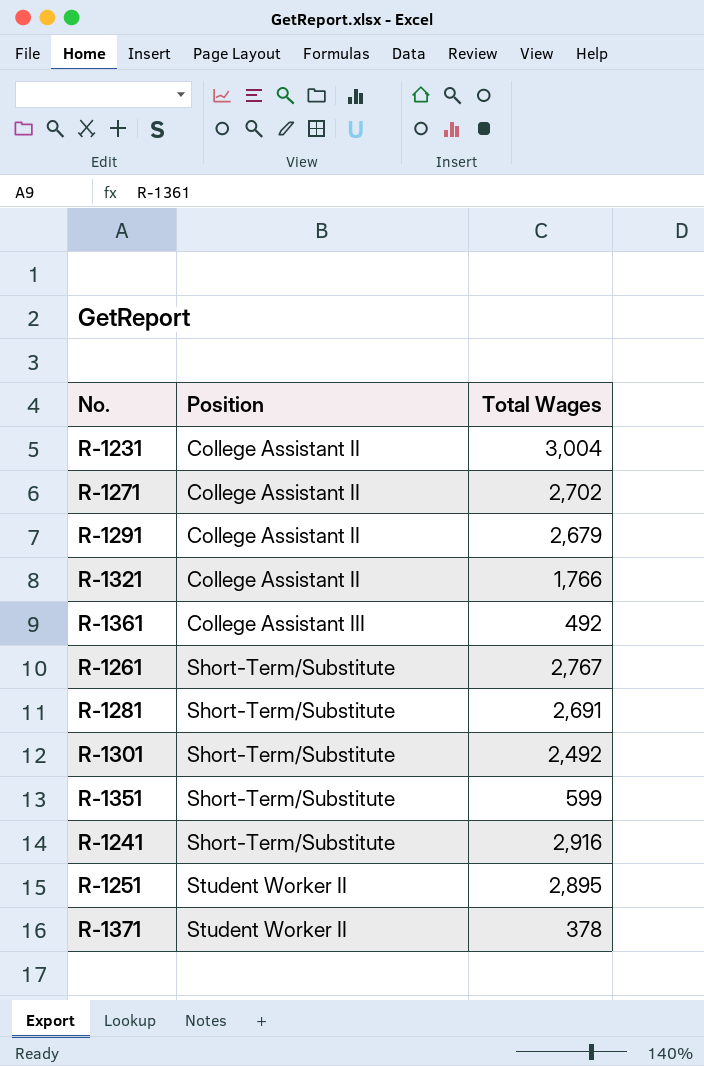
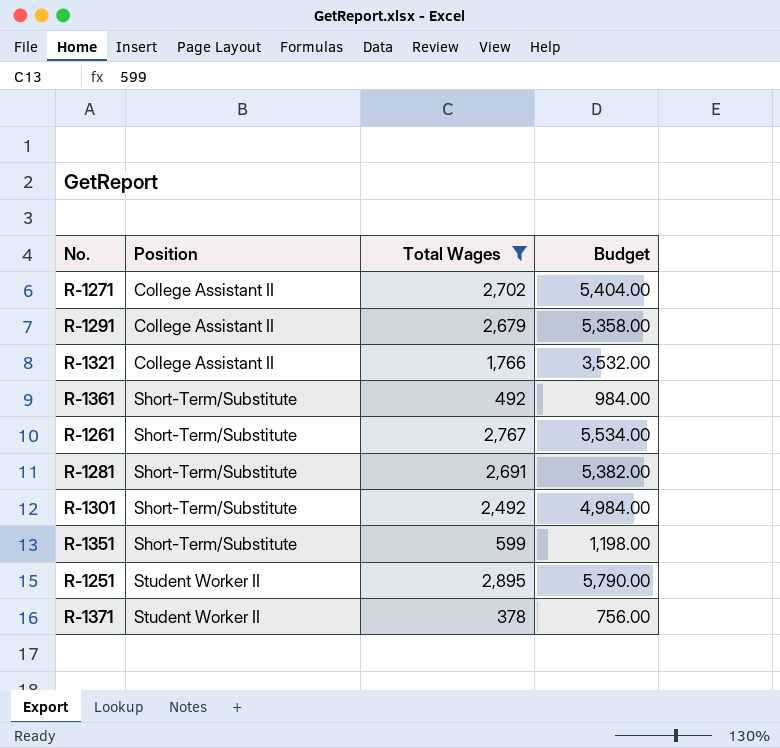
filter: none -> Total Wages <= 2,895
column Budget | formula: none -> [Total Wages] * 2
R-1361 | Position: College Assistant III -> Short-Term/Substitute

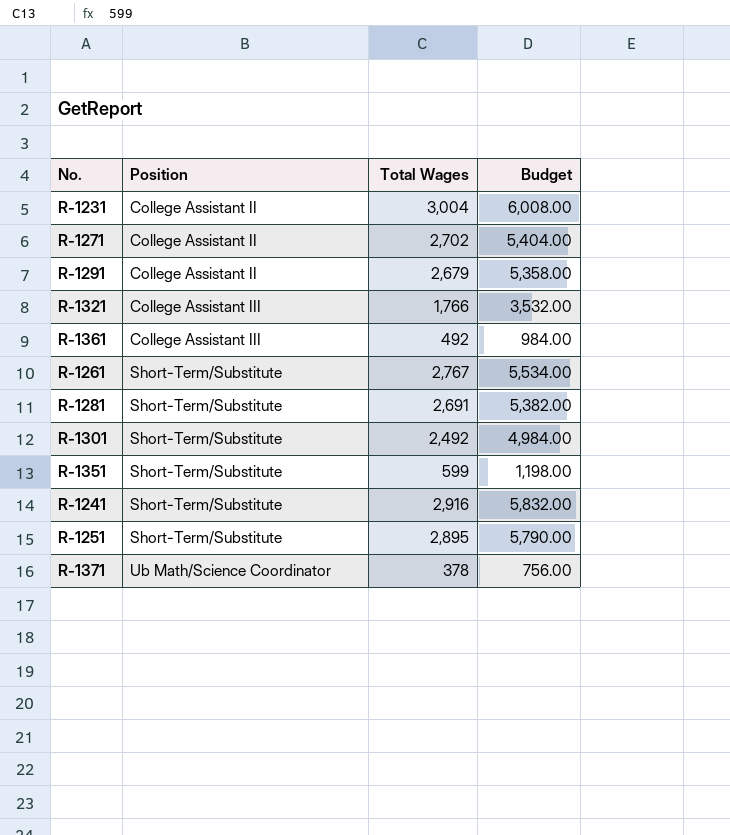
filter: Total Wages <= 2,895 -> none
R-1321 | Position: College Assistant II -> College Assistant III
R-1361 | Position: Short-Term/Substitute -> College Assistant III
R-1251 | Position: Student Worker II -> Short-Term/Substitute
R-1371 | Position: Student Worker II -> Ub Math/Science Coordinator

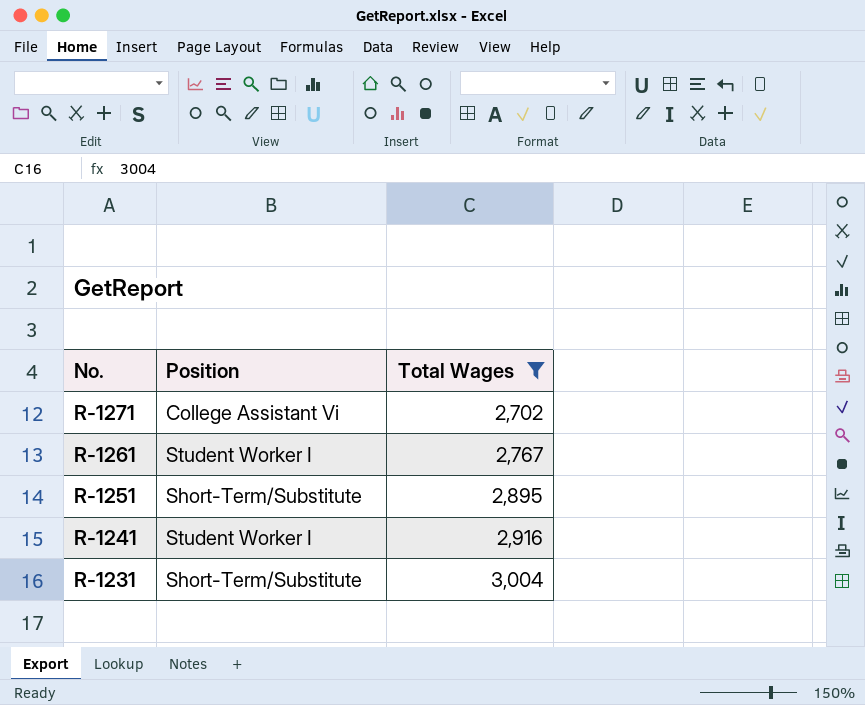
filter: none -> Total Wages >= 2,702
row order: Position ascending -> No. descending
column Budget | formula: [Total Wages] * 2 -> none
R-1271 | Position: College Assistant II -> College Assistant Vi
R-1261 | Position: Short-Term/Substitute -> Student Worker I
R-1241 | Position: Short-Term/Substitute -> Student Worker I
R-1231 | Position: College Assistant II -> Short-Term/Substitute

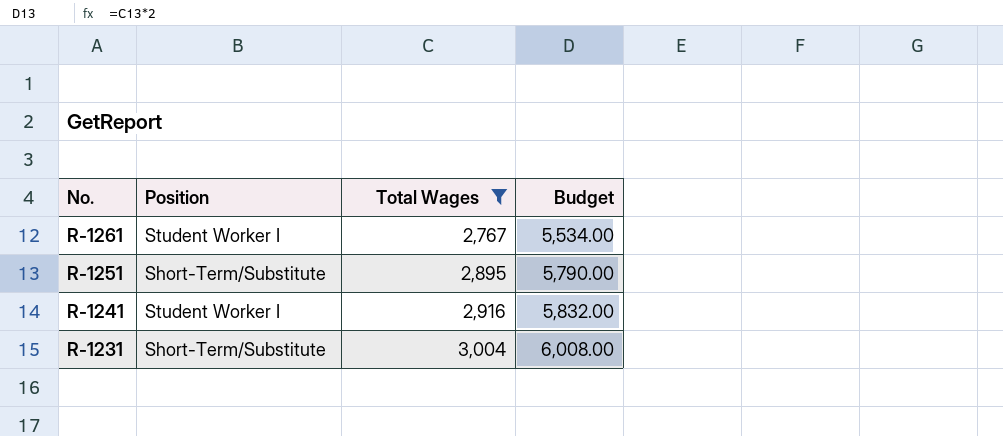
column Budget | formula: none -> [Total Wages] * 2
row R-1271: College Assistant Vi | 2,702 -> none

